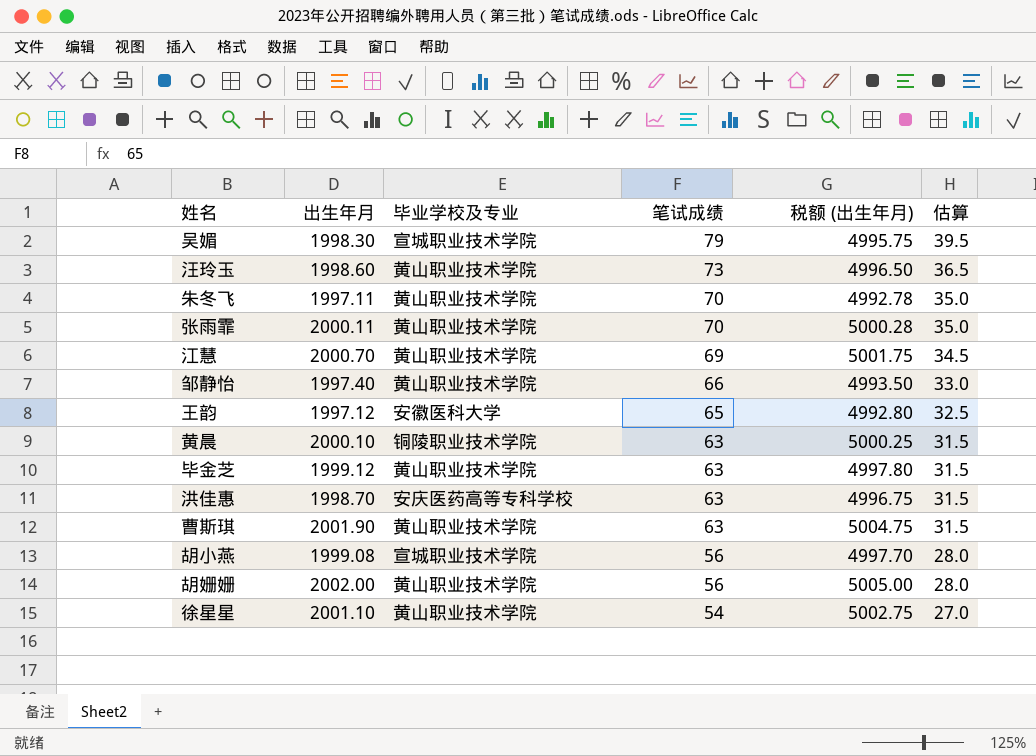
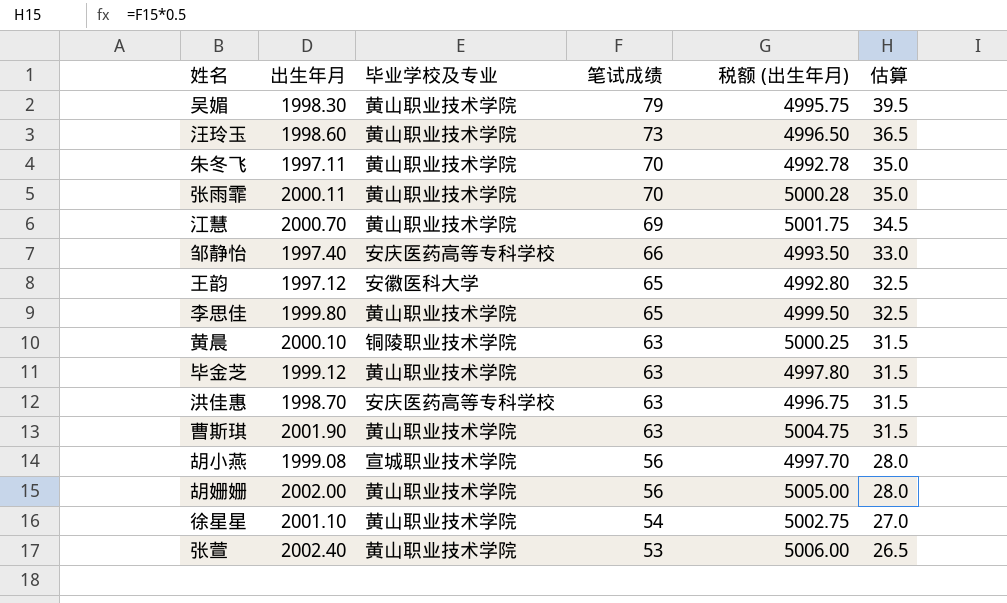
吴媚 | 毕业学校及专业: 宣城职业技术学院 -> 黄山职业技术学院
邹静怡 | 毕业学校及专业: 黄山职业技术学院 -> 安庆医药高等专科学校
row 李思佳: none -> 1999.80 | 黄山职业技术学院 | 65 | 4999.50 | 32.5
row 张萱: none -> 2002.40 | 黄山职业技术学院 | 53 | 5006.00 | 26.5

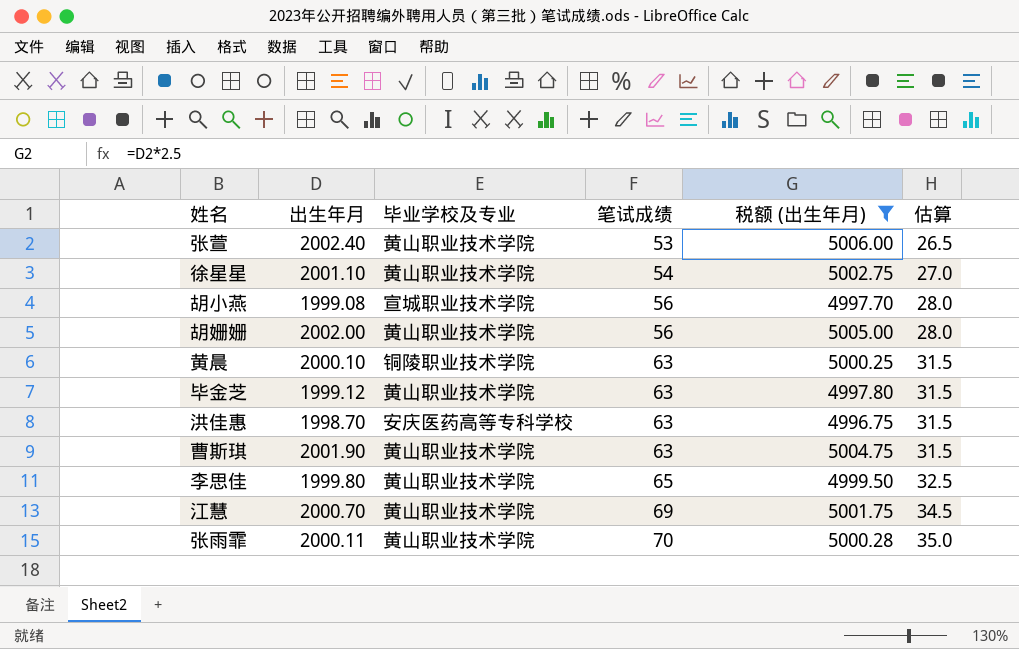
filter: none -> 税额 (出生年月) >= 4996.75
row order: 笔试成绩 descending -> 笔试成绩 ascending

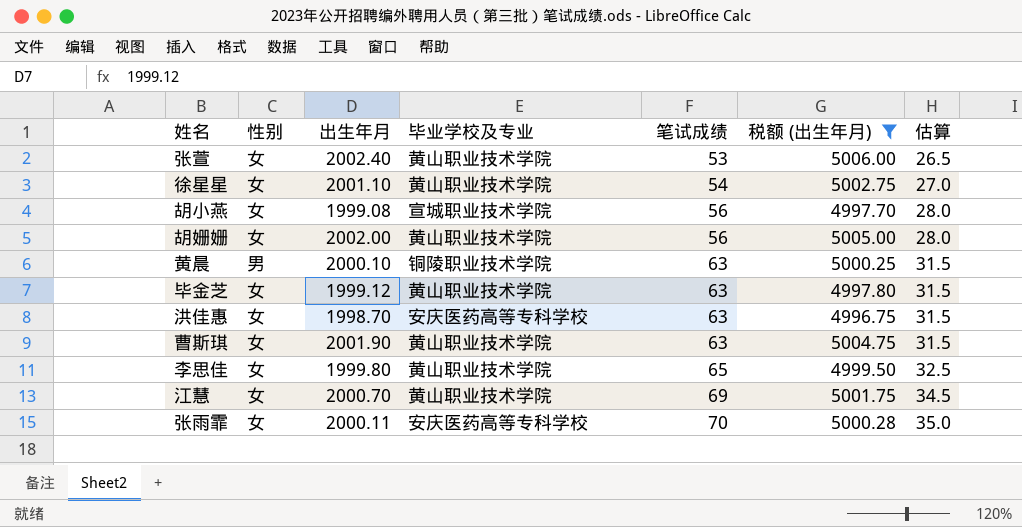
column 性别 | position: none -> 2
张雨霏 | 毕业学校及专业: 黄山职业技术学院 -> 安庆医药高等专科学校

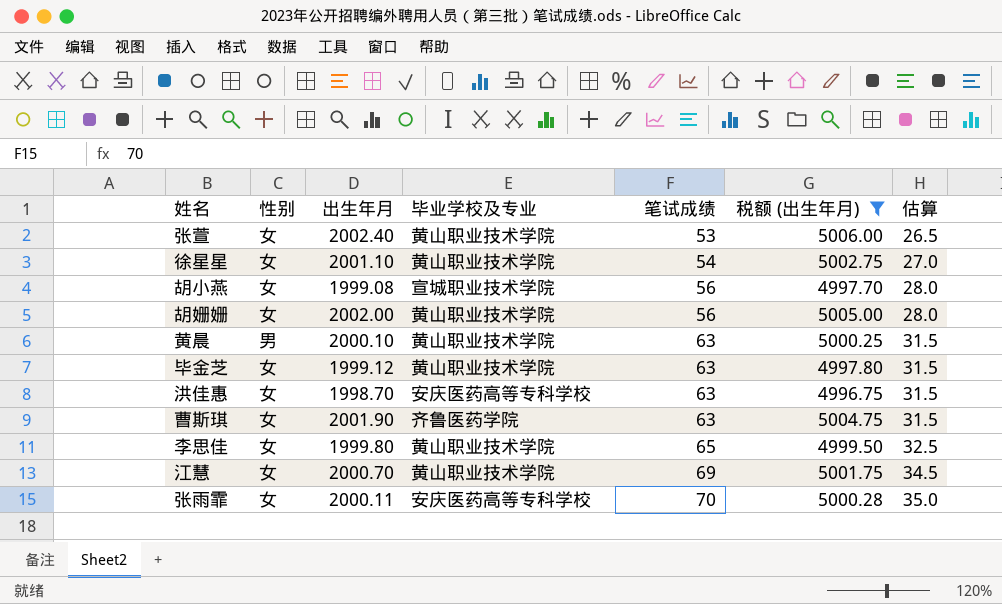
黄晨 | 毕业学校及专业: 铜陵职业技术学院 -> 黄山职业技术学院
曹斯琪 | 毕业学校及专业: 黄山职业技术学院 -> 齐鲁医药学院

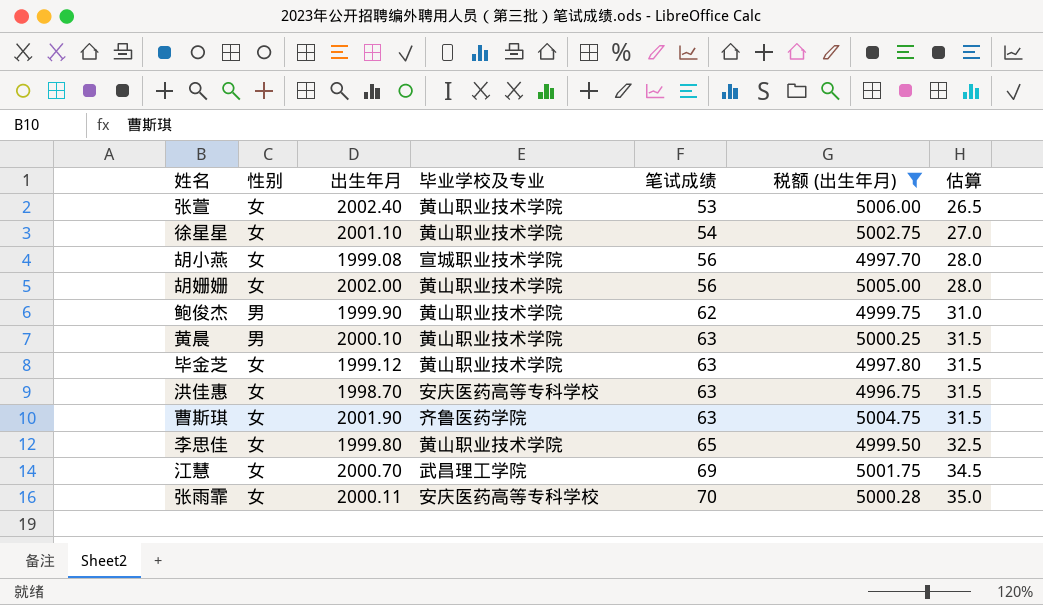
row 鲍俊杰: none -> 男 | 1999.90 | 黄山职业技术学院 | 62 | 4999.75 | 31.0
江慧 | 毕业学校及专业: 黄山职业技术学院 -> 武昌理工学院

